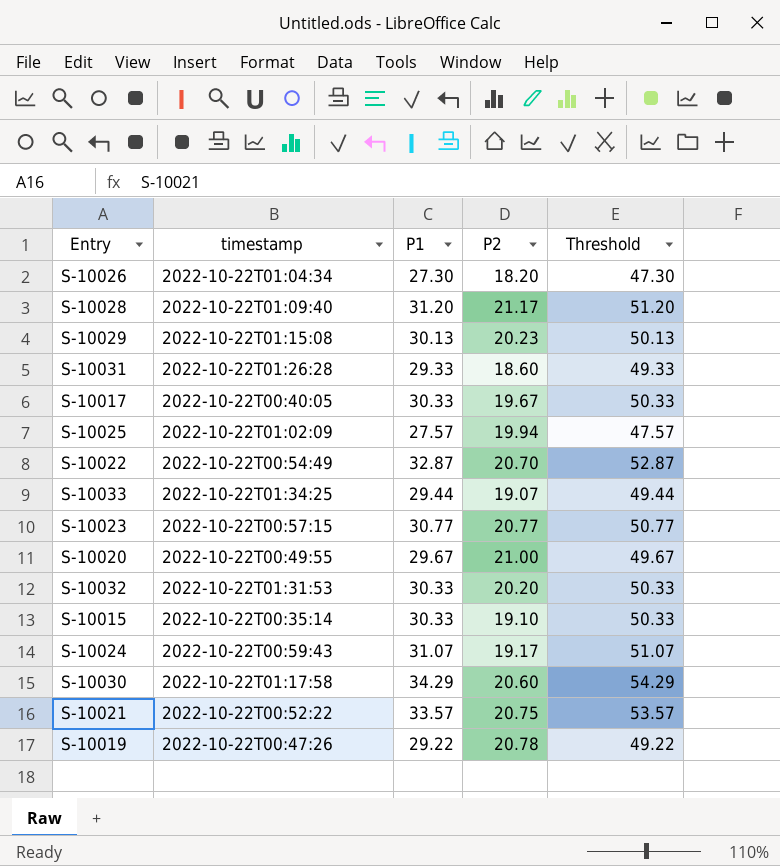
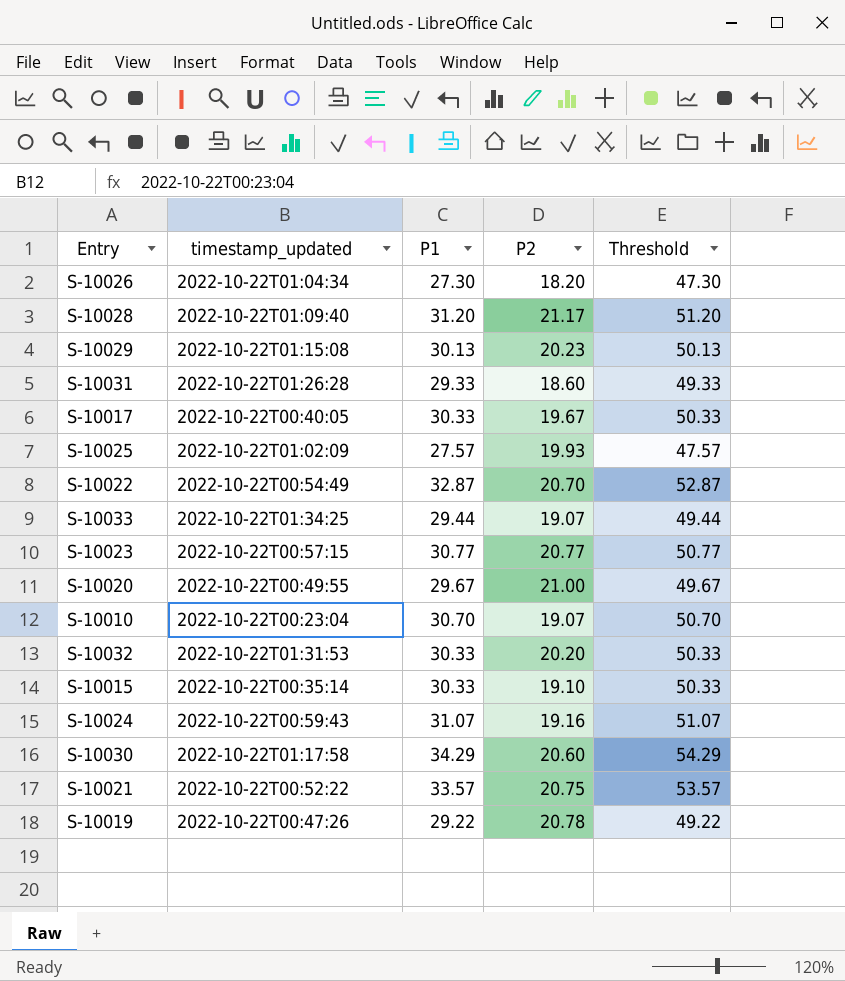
column name: timestamp -> timestamp_updated
S-10025 | P2: 19.94 -> 19.93
row S-10010: none -> 2022-10-22T00:23:04 | 30.70 | 19.07 | 50.70
S-10024 | P2: 19.17 -> 19.16

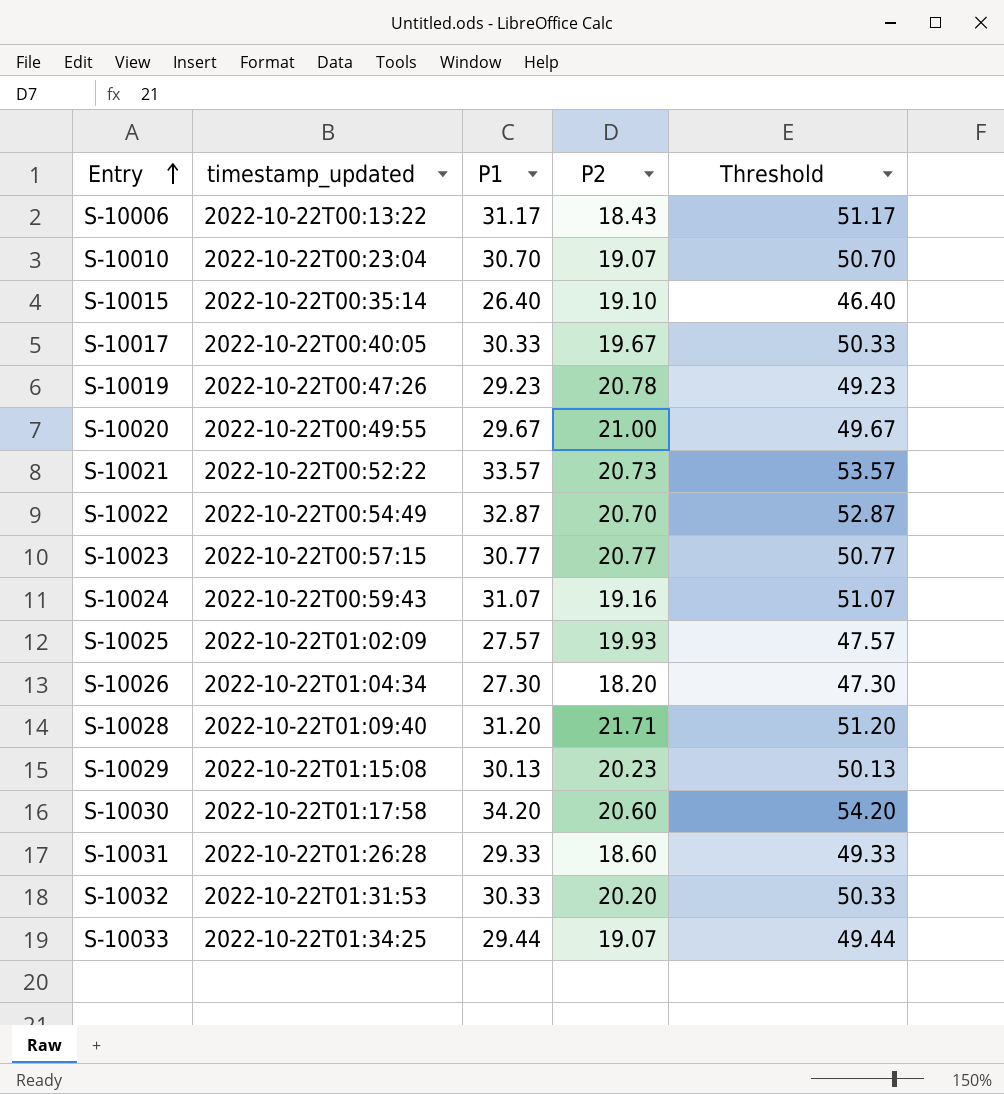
row order: none -> Entry ascending
row S-10006: none -> 2022-10-22T00:13:22 | 31.17 | 18.43 | 51.17
S-10015 | P1: 30.33 -> 26.40
S-10015 | Threshold: 50.33 -> 46.40
S-10019 | P1: 29.22 -> 29.23
S-10019 | Threshold: 49.22 -> 49.23
S-10021 | P2: 20.75 -> 20.73
S-10028 | P2: 21.17 -> 21.71
S-10030 | P1: 34.29 -> 34.20
S-10030 | Threshold: 54.29 -> 54.20

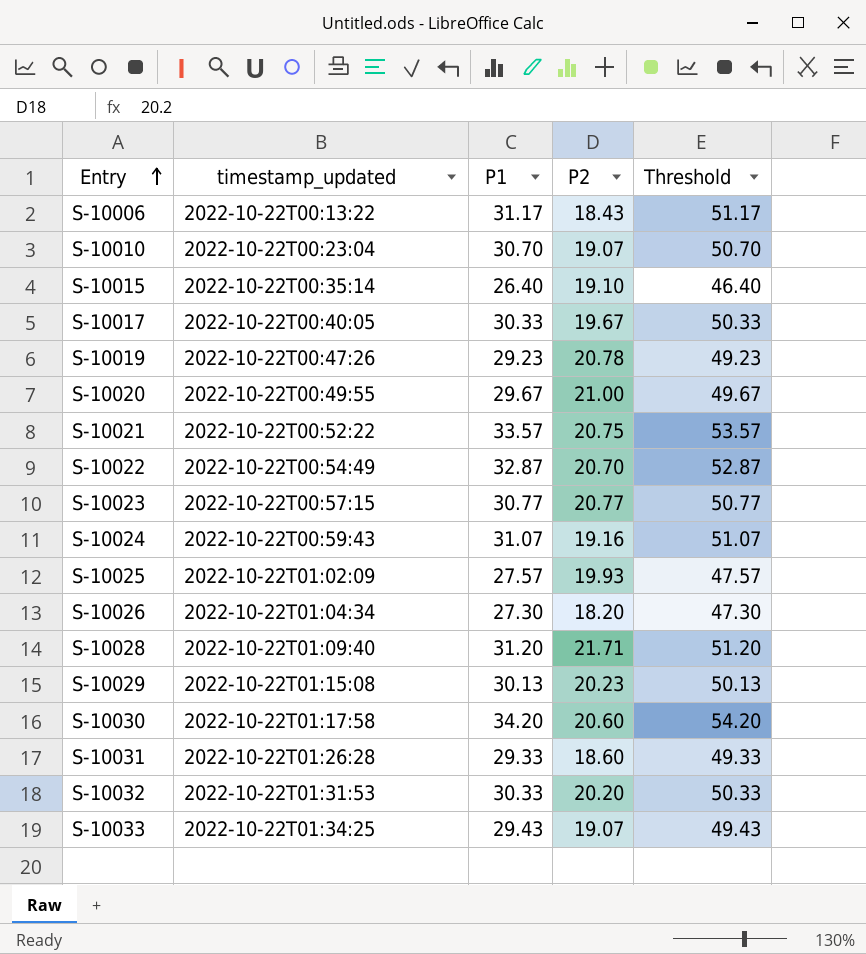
S-10021 | P2: 20.73 -> 20.75
S-10033 | P1: 29.44 -> 29.43
S-10033 | Threshold: 49.44 -> 49.43

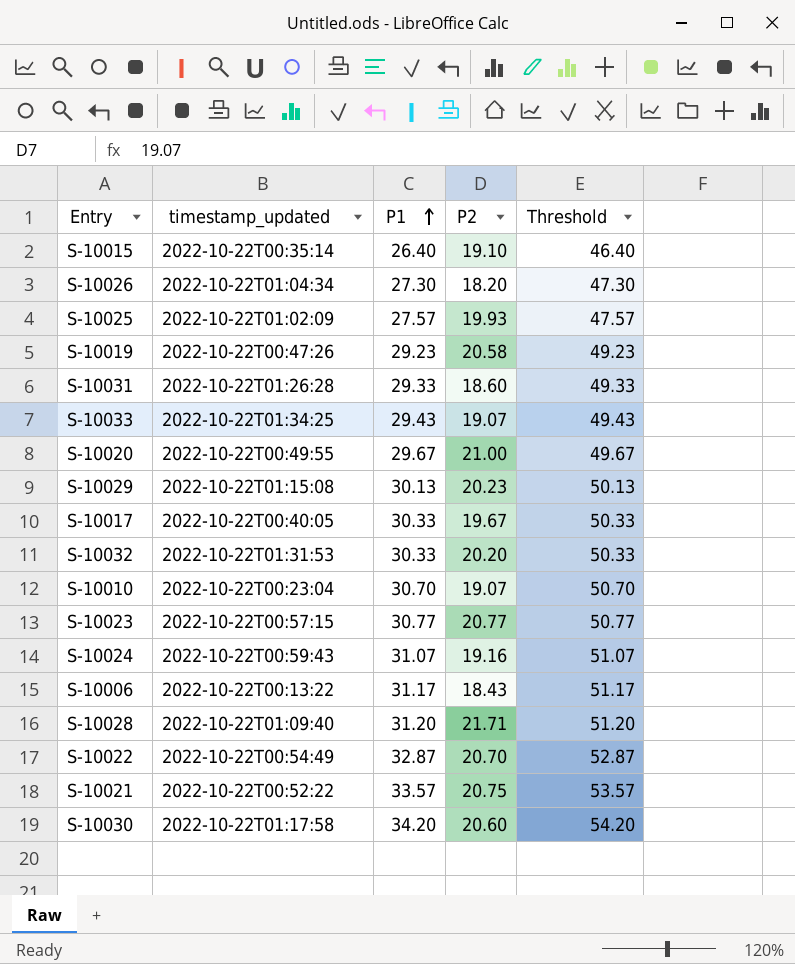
row order: Entry ascending -> P1 ascending
S-10019 | P2: 20.78 -> 20.58

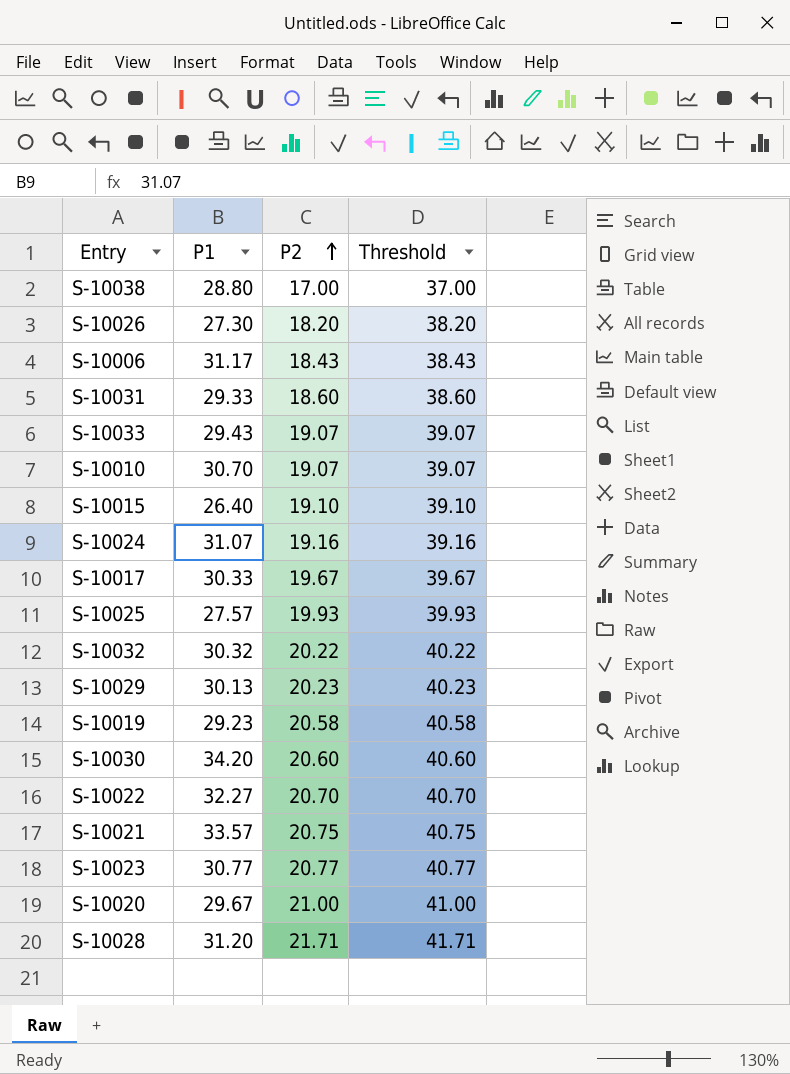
row order: P1 ascending -> P2 ascending
column timestamp_updated | position: 2 -> none
column Threshold | formula: [P1] + 20 -> [P2] + 20
row S-10038: none -> 28.80 | 17.00 | 37.00
S-10032 | P1: 30.33 -> 30.32
S-10032 | P2: 20.20 -> 20.22
S-10022 | P1: 32.87 -> 32.27

